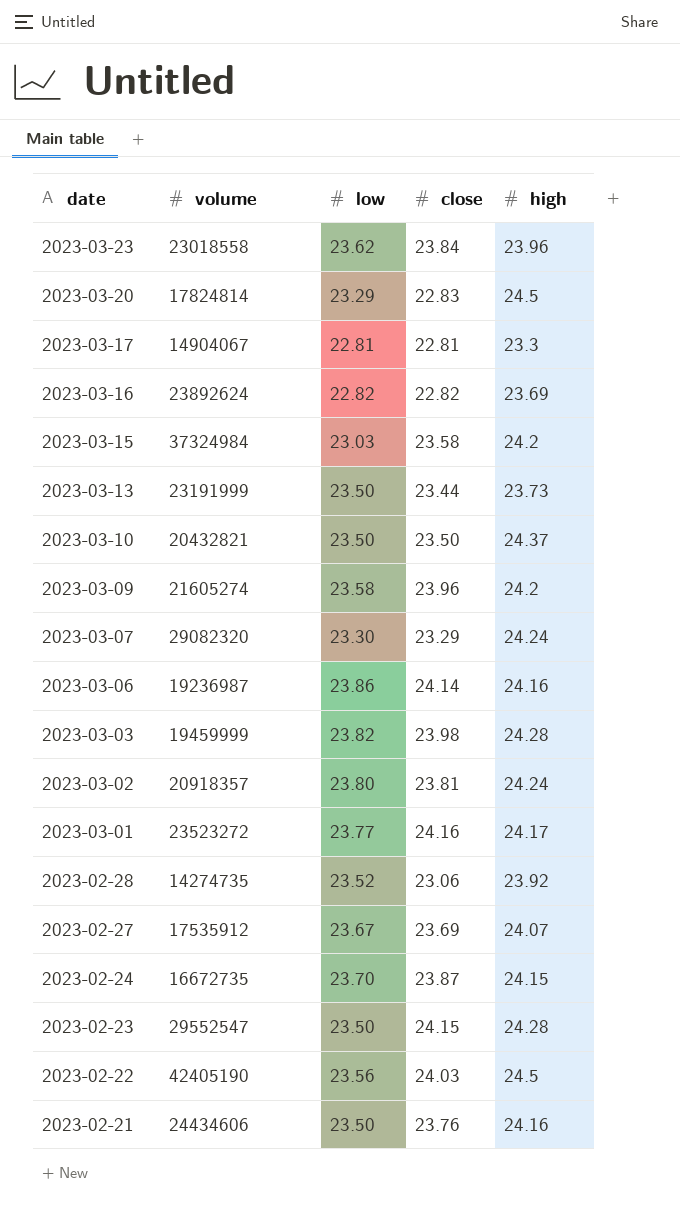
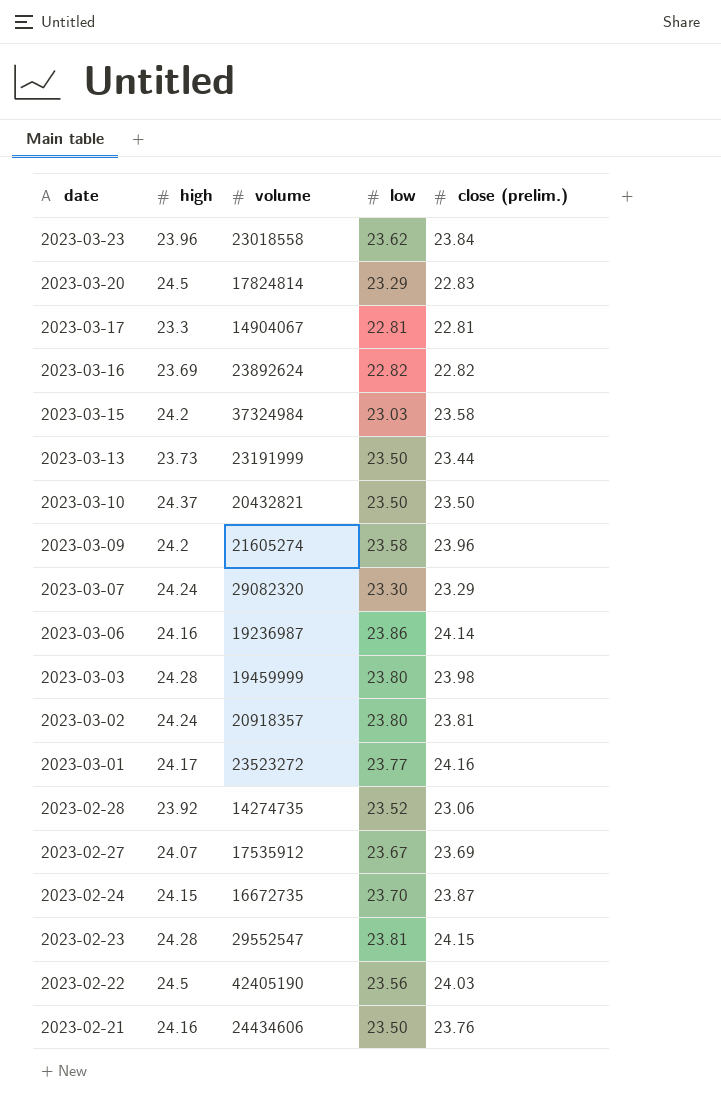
column high | position: 5 -> 2
column name: close -> close (prelim.)
2023-03-03 | low: 23.82 -> 23.80
2023-02-23 | low: 23.50 -> 23.81

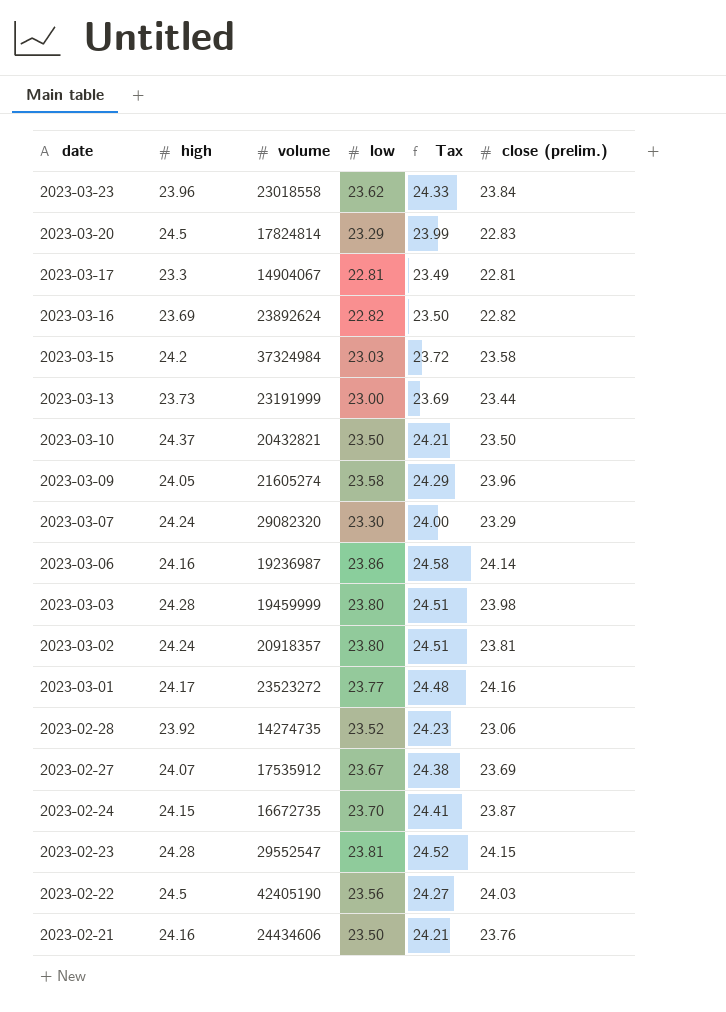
column Tax | formula: none -> [low] * 1.03
2023-03-13 | low: 23.50 -> 23.00
2023-03-09 | high: 24.2 -> 24.05

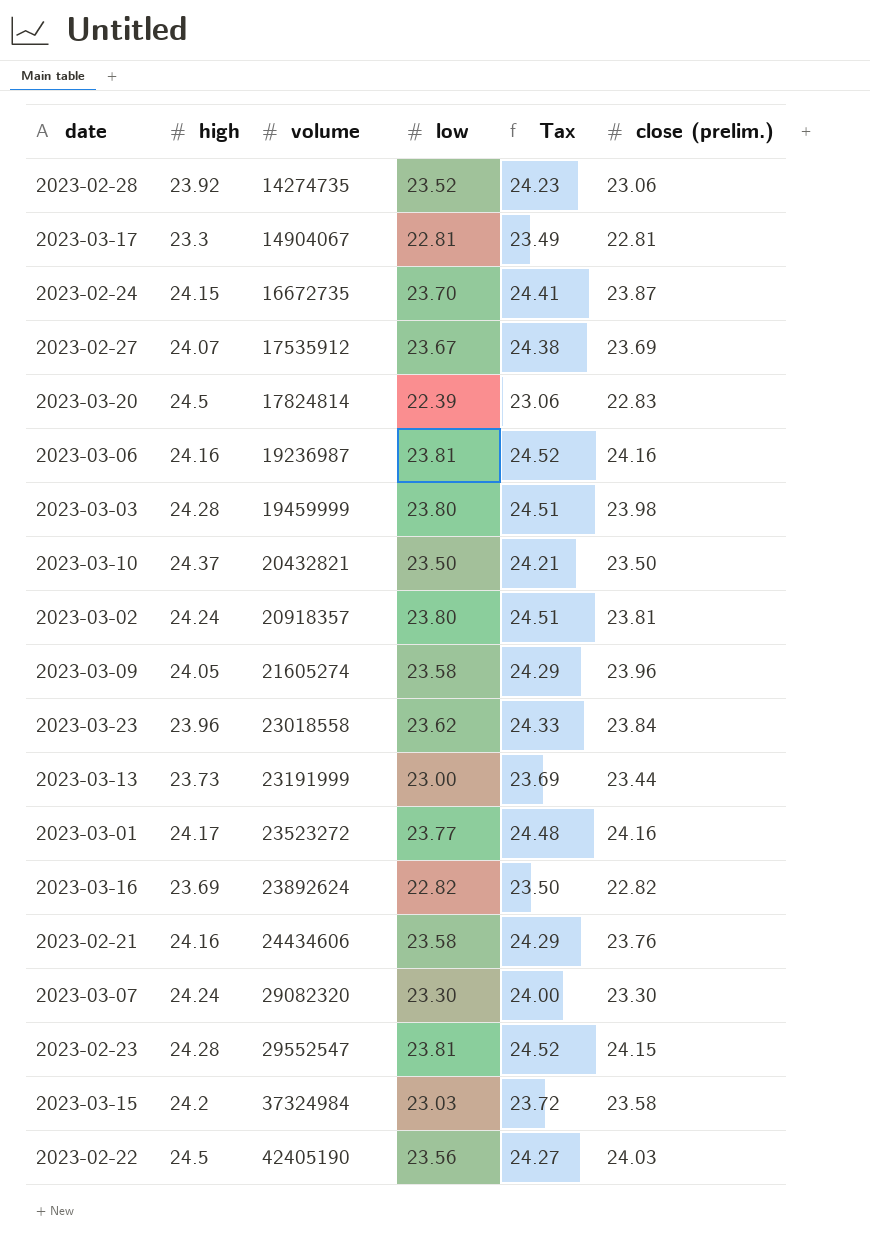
row order: date descending -> volume ascending
2023-03-20 | low: 23.29 -> 22.39
2023-03-20 | Tax: 23.99 -> 23.06
2023-03-06 | low: 23.86 -> 23.81
2023-03-06 | Tax: 24.58 -> 24.52
2023-03-06 | close (prelim.): 24.14 -> 24.16
2023-02-21 | low: 23.50 -> 23.58
2023-02-21 | Tax: 24.21 -> 24.29
2023-03-07 | close (prelim.): 23.29 -> 23.30

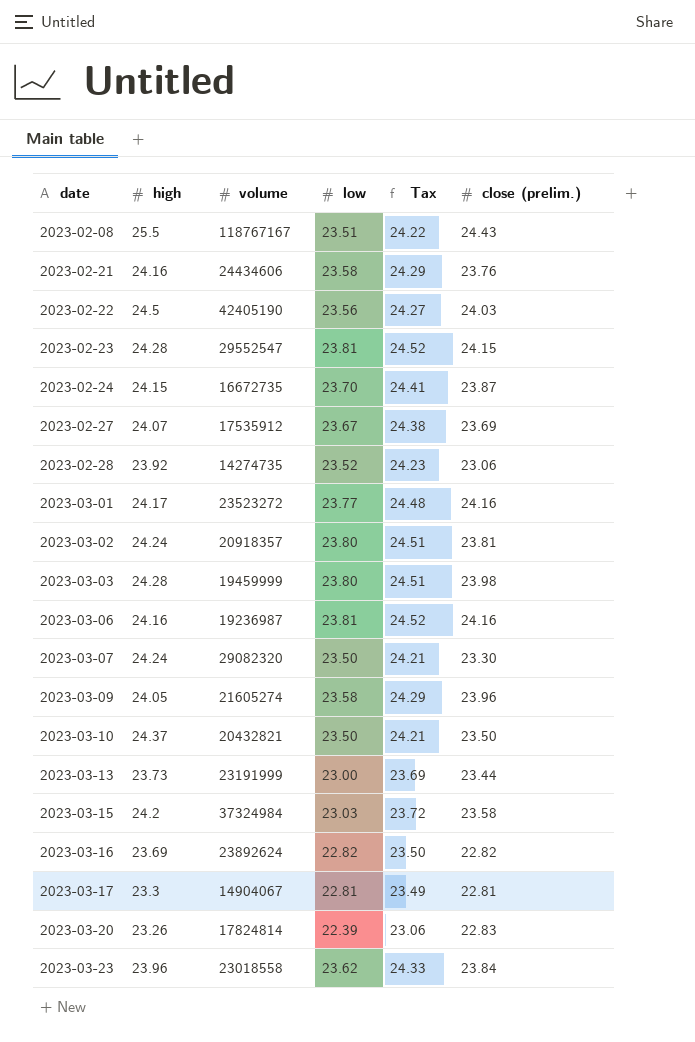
row order: volume ascending -> date ascending
row 2023-02-08: none -> 25.5 | 118767167 | 23.51 | 24.22 | 24.43
2023-03-07 | low: 23.30 -> 23.50
2023-03-07 | Tax: 24.00 -> 24.21
2023-03-20 | high: 24.5 -> 23.26

